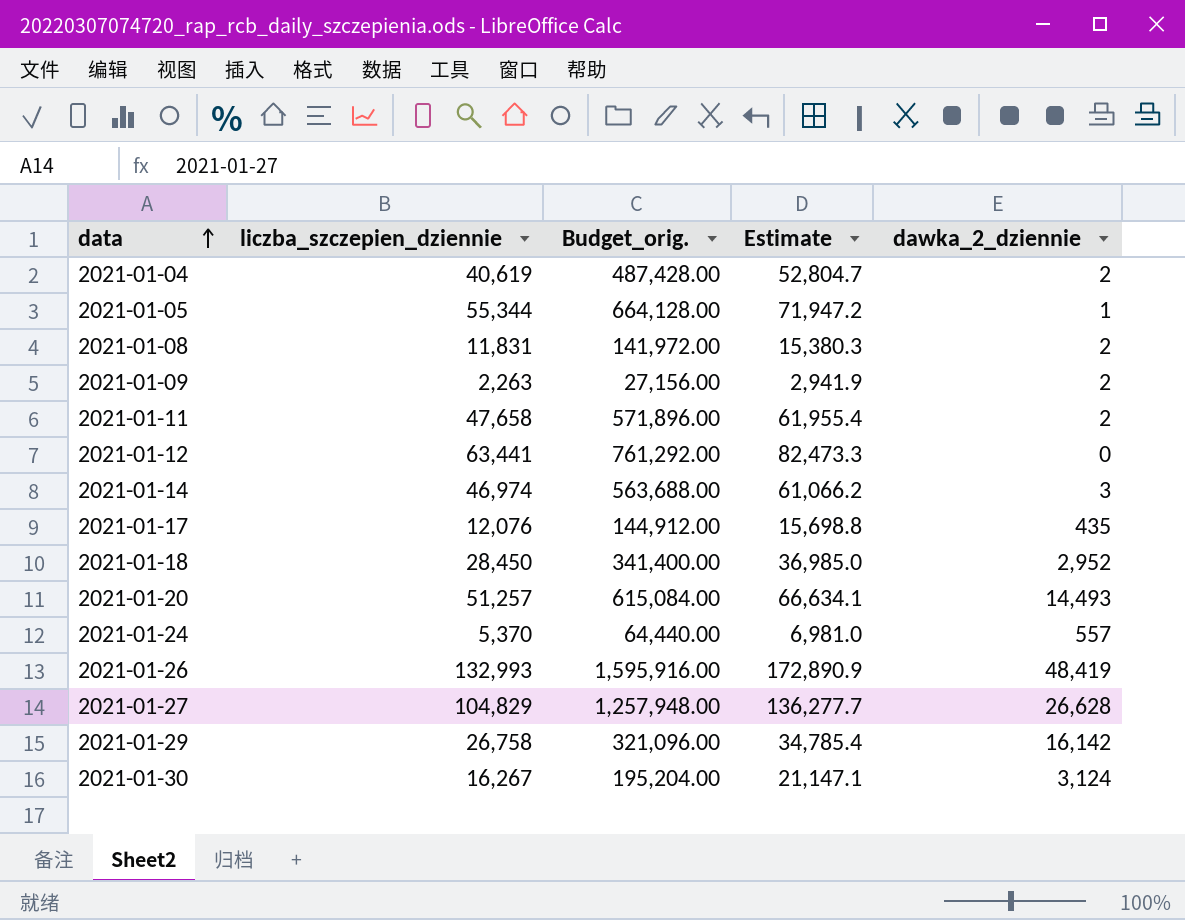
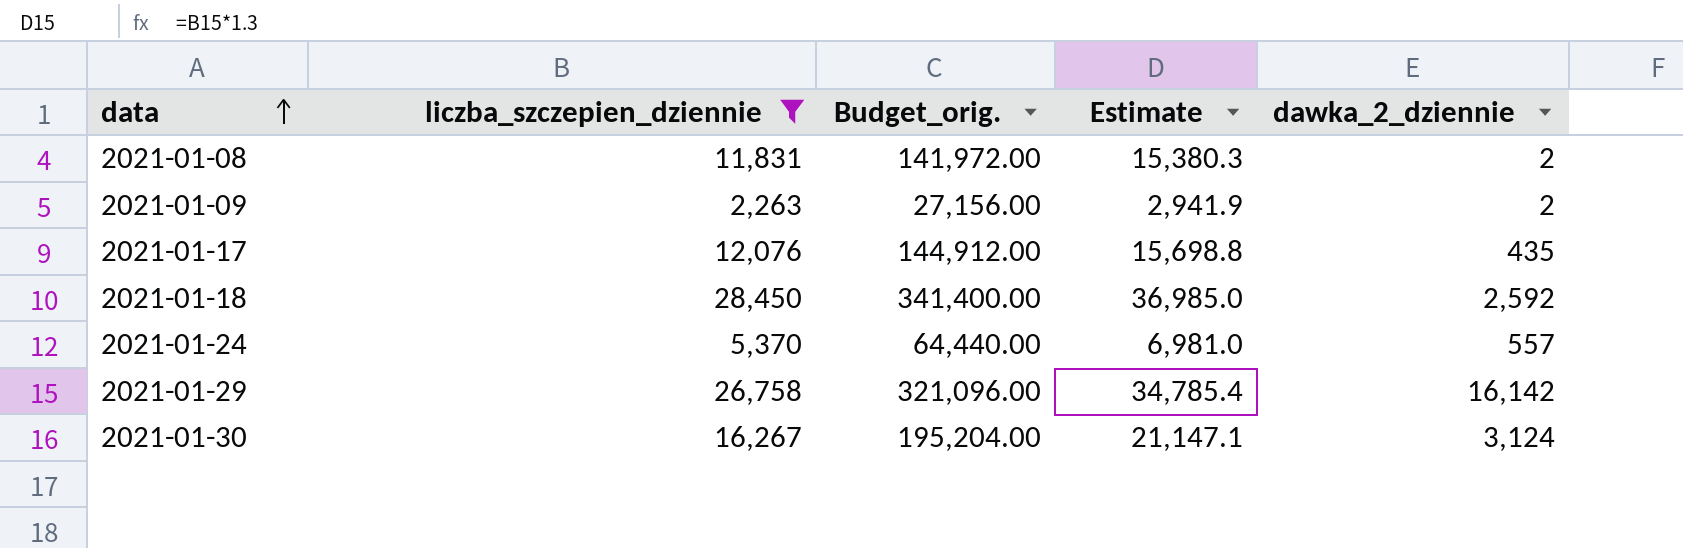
filter: none -> liczba_szczepien_dziennie <= 28,450
2021-01-18 | dawka_2_dziennie: 2,952 -> 2,592

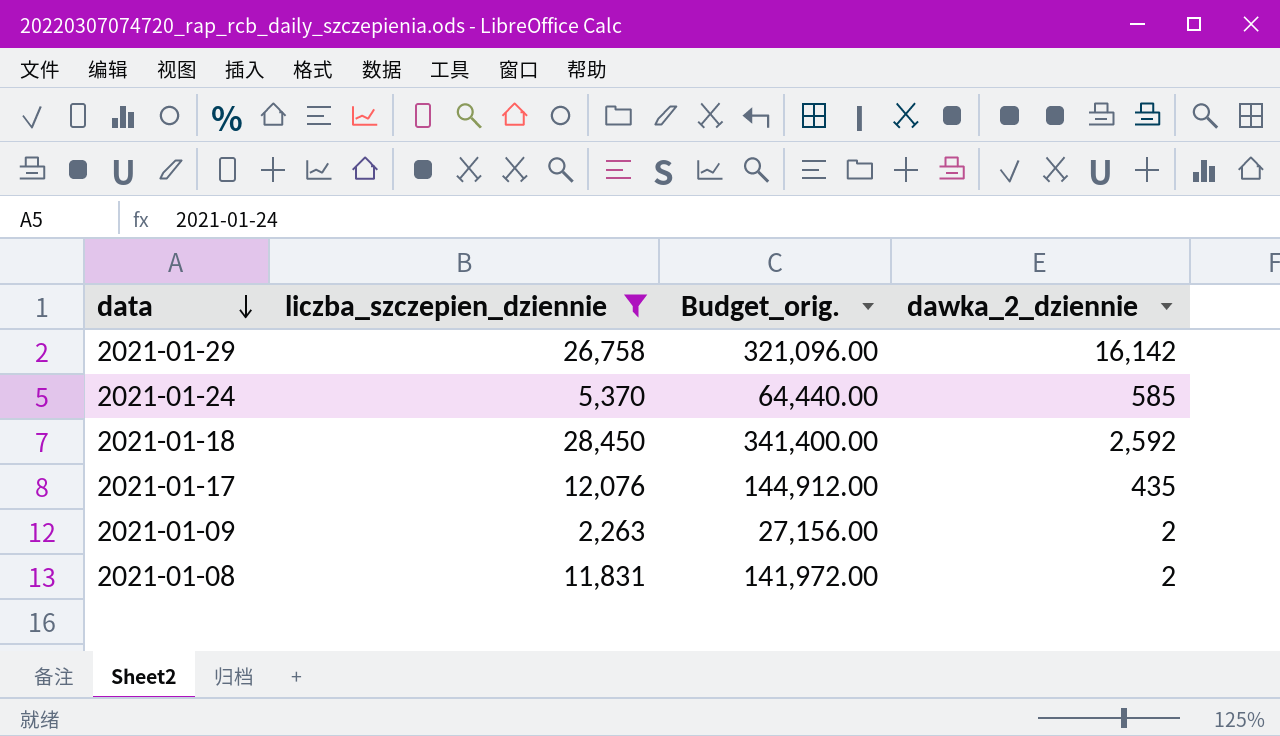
row order: data ascending -> data descending
column Estimate | formula: [liczba_szczepien_dziennie] * 1.3 -> none
row 2021-01-30: 16,267 | 195,204.00 | 21,147.1 | 3,124 -> none
2021-01-24 | dawka_2_dziennie: 557 -> 585

